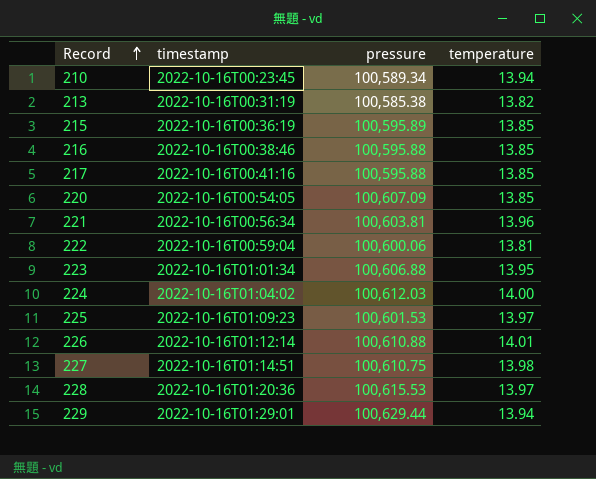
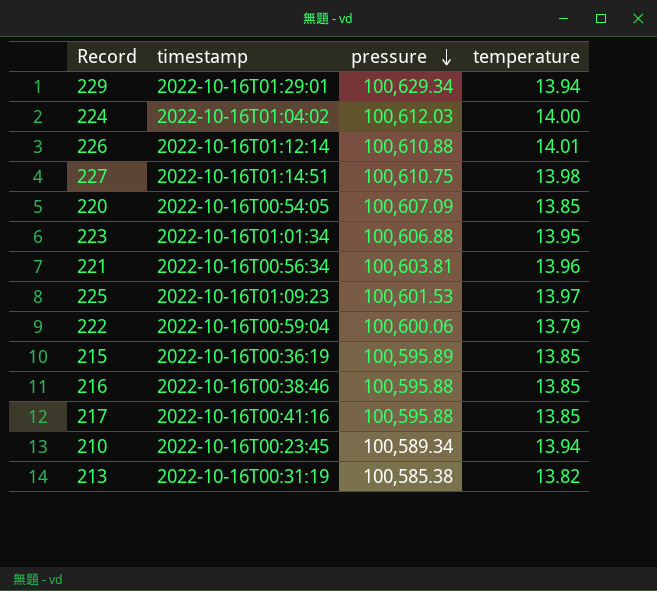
row order: Record ascending -> pressure descending
row 228: 2022-10-16T01:20:36 | 100,615.53 | 13.97 -> none
229 | pressure: 100,629.44 -> 100,629.34
222 | temperature: 13.81 -> 13.79

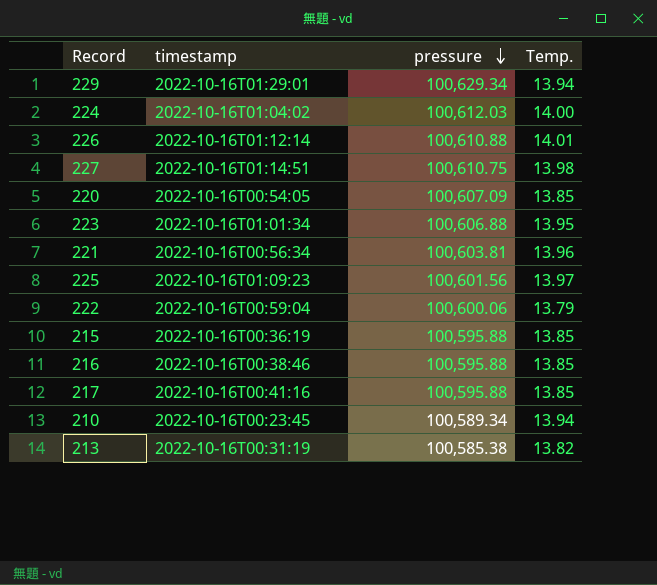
column name: temperature -> Temp.
225 | pressure: 100,601.53 -> 100,601.56
215 | pressure: 100,595.89 -> 100,595.88

